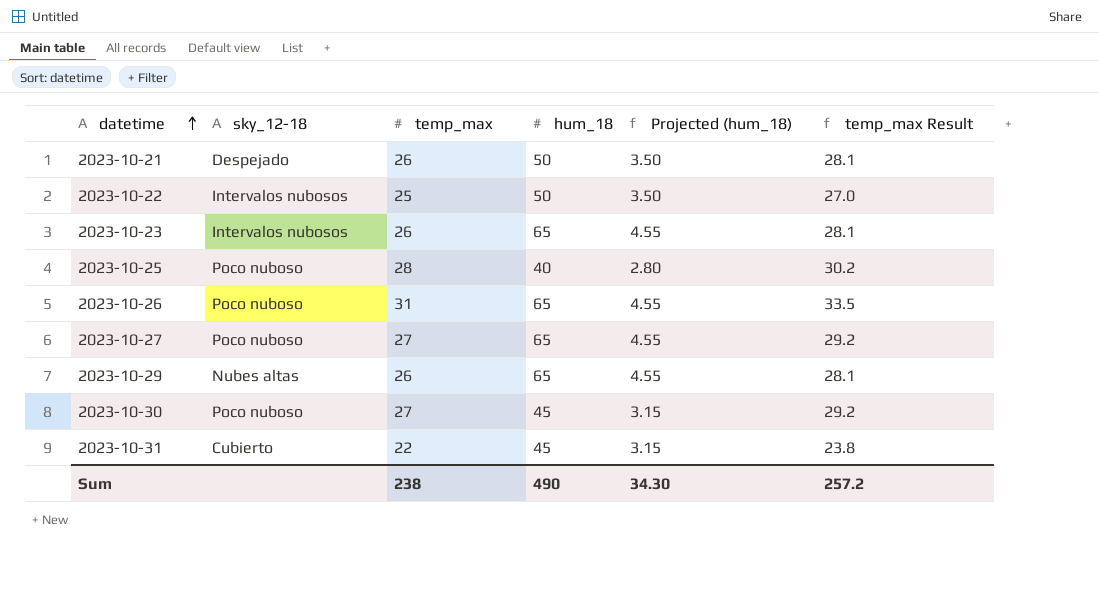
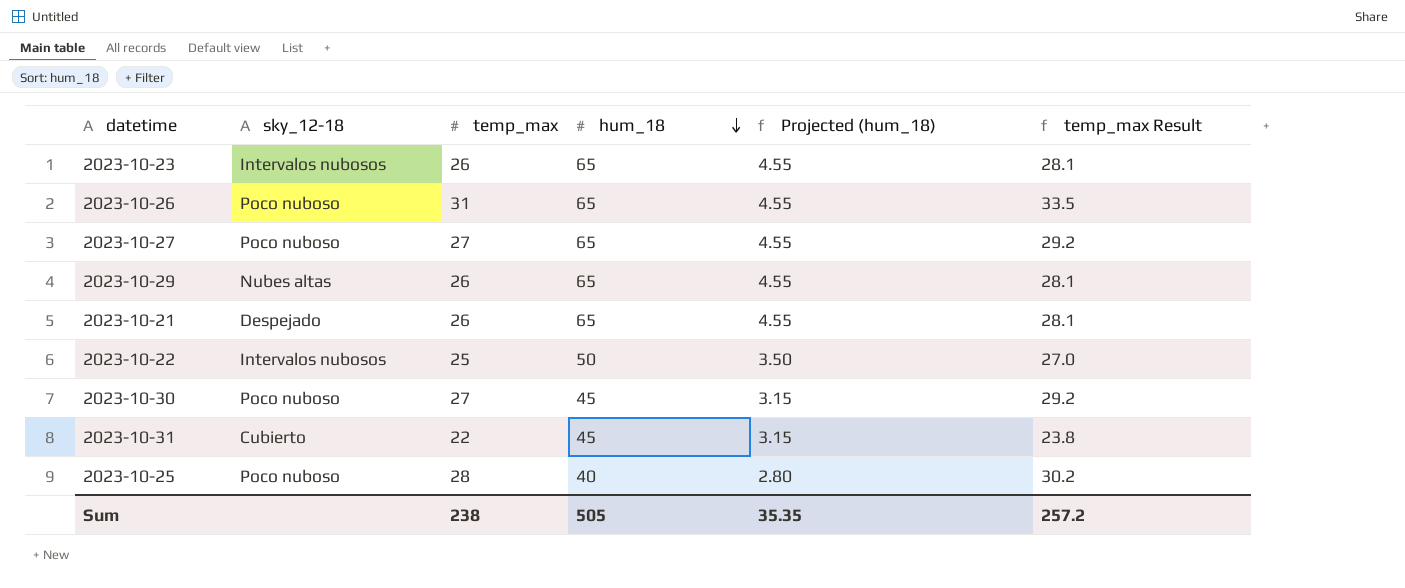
row order: datetime ascending -> hum_18 descending
2023-10-21 | hum_18: 50 -> 65
2023-10-21 | Projected (hum_18): 3.50 -> 4.55
Sum | hum_18: 490 -> 505
Sum | Projected (hum_18): 34.30 -> 35.35

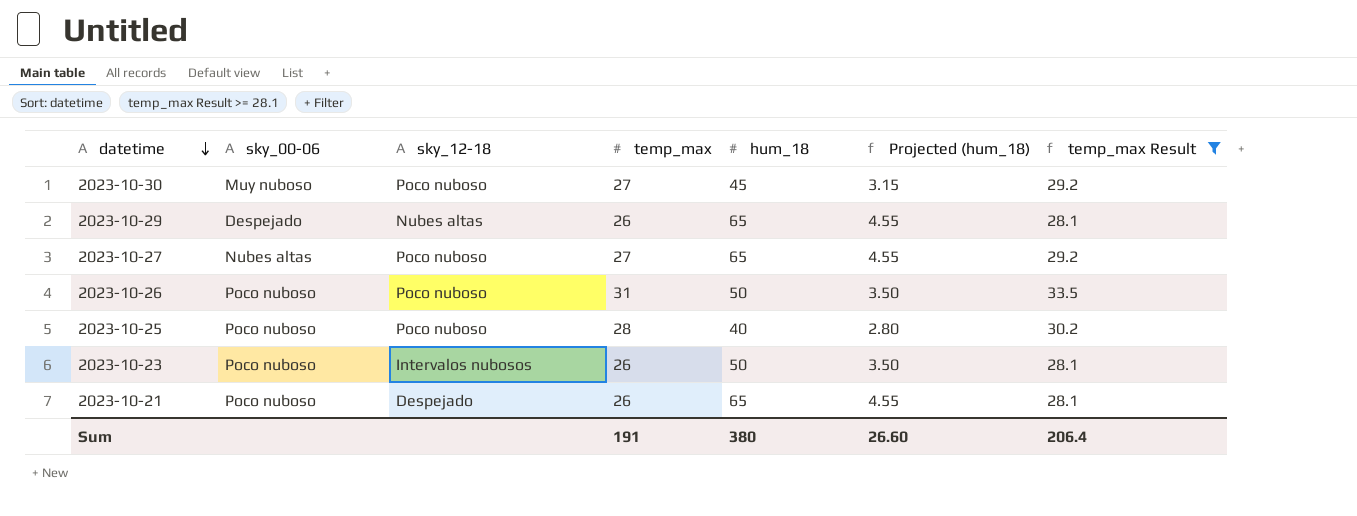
filter: none -> temp_max Result >= 28.1
row order: hum_18 descending -> datetime descending
column sky_00-06 | position: none -> 2
2023-10-26 | hum_18: 65 -> 50
2023-10-26 | Projected (hum_18): 4.55 -> 3.50
2023-10-23 | hum_18: 65 -> 50
2023-10-23 | Projected (hum_18): 4.55 -> 3.50
Sum | temp_max: 238 -> 191
Sum | hum_18: 505 -> 380
Sum | Projected (hum_18): 35.35 -> 26.60
Sum | temp_max Result: 257.2 -> 206.4

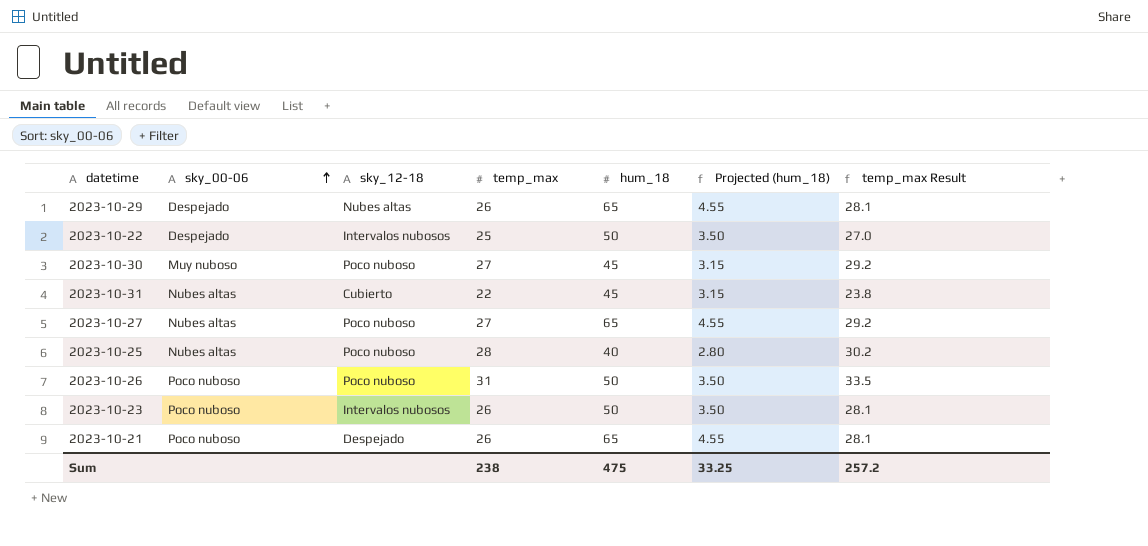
filter: temp_max Result >= 28.1 -> none
row order: datetime descending -> sky_00-06 ascending
2023-10-25 | sky_00-06: Poco nuboso -> Nubes altas
Sum | temp_max: 191 -> 238
Sum | hum_18: 380 -> 475
Sum | Projected (hum_18): 26.60 -> 33.25
Sum | temp_max Result: 206.4 -> 257.2

